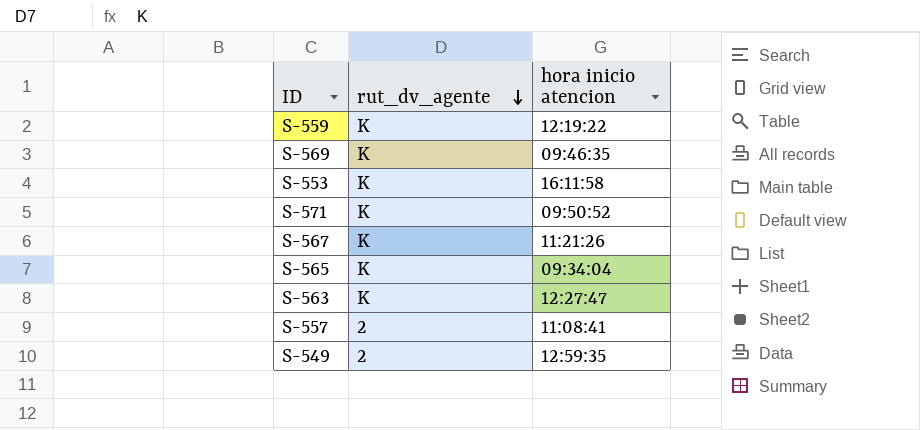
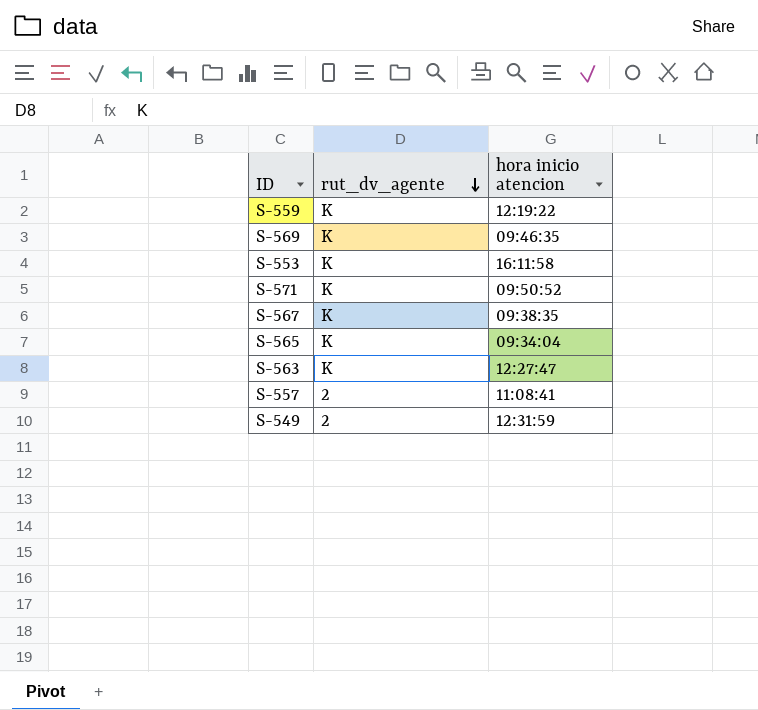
S-567 | hora inicio atencion: 11:21:26 -> 09:38:35
S-549 | hora inicio atencion: 12:59:35 -> 12:31:59

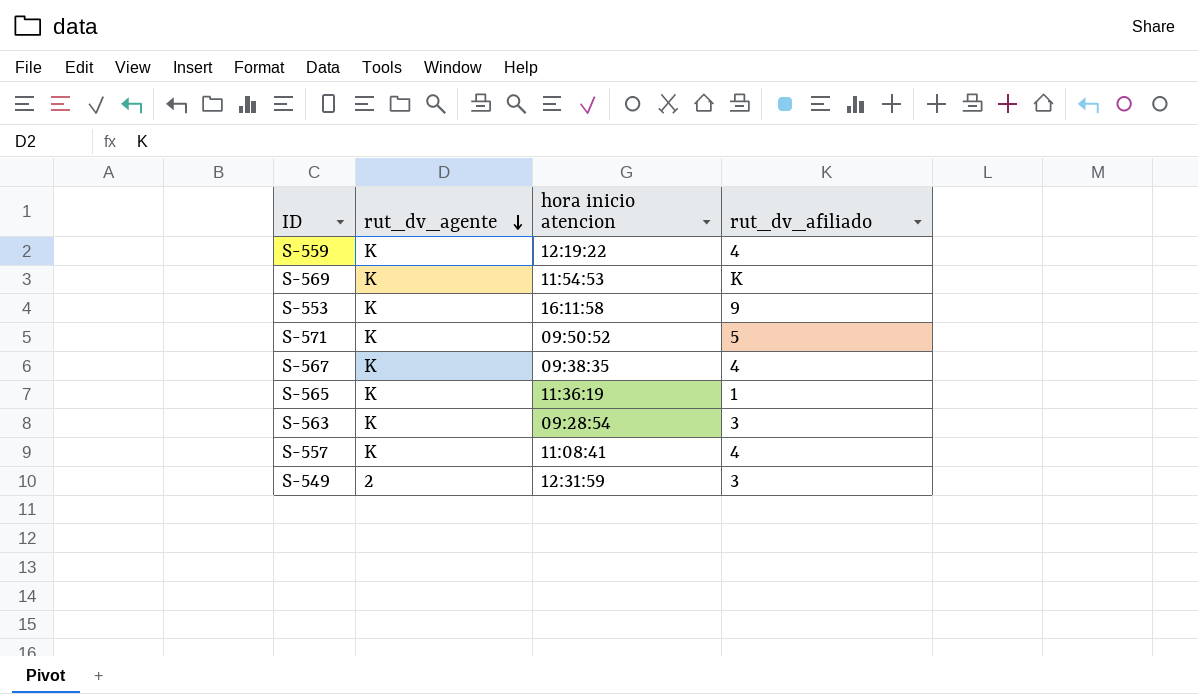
column rut_dv_afiliado | position: none -> 4
S-569 | hora inicio atencion: 09:46:35 -> 11:54:53
S-565 | hora inicio atencion: 09:34:04 -> 11:36:19
S-563 | hora inicio atencion: 12:27:47 -> 09:28:54
S-557 | rut_dv_agente: 2 -> K

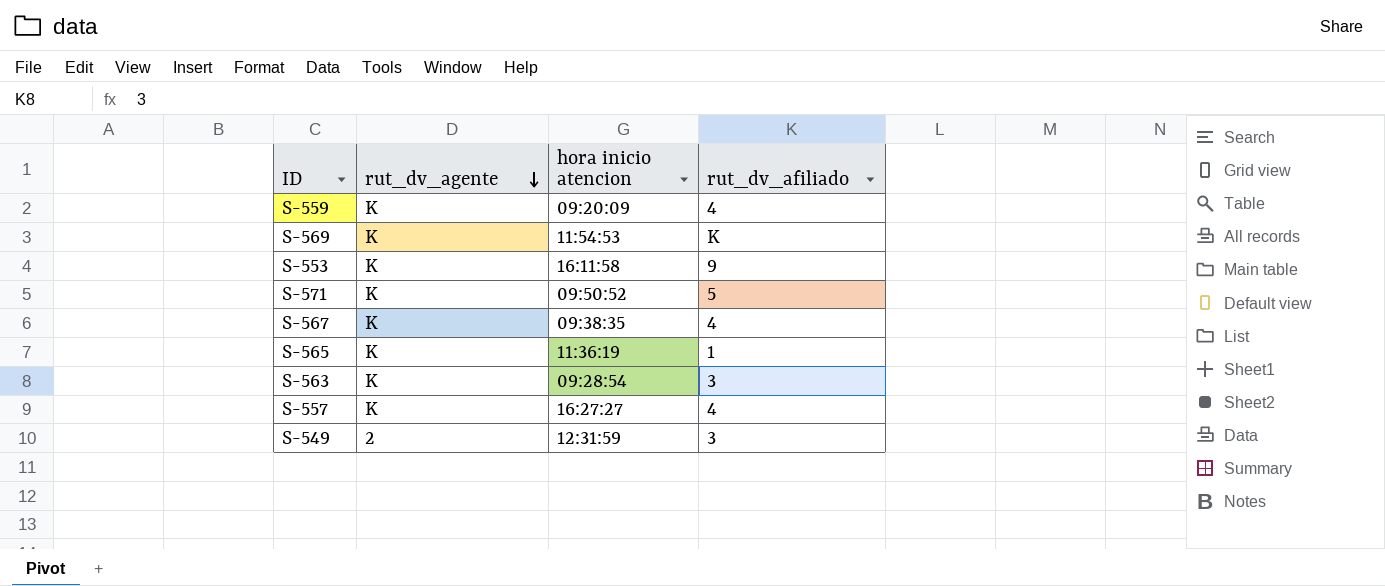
S-559 | hora inicio atencion: 12:19:22 -> 09:20:09
S-557 | hora inicio atencion: 11:08:41 -> 16:27:27

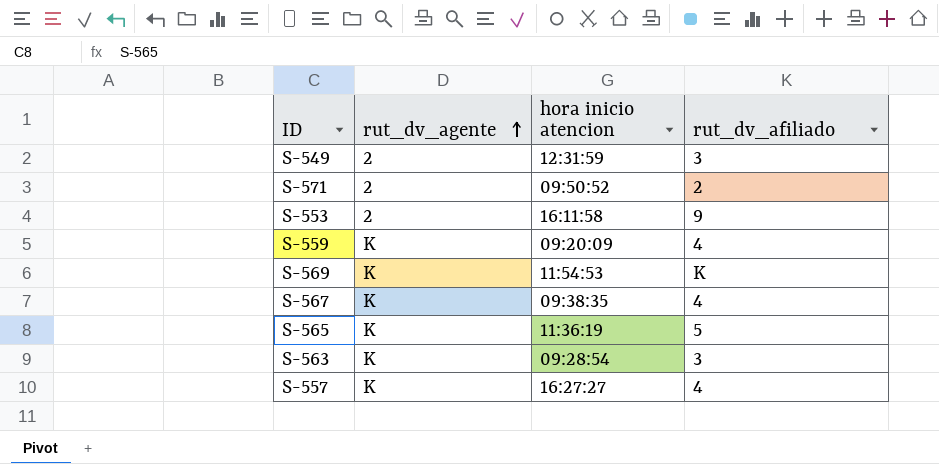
row order: rut_dv_agente descending -> rut_dv_agente ascending
S-571 | rut_dv_agente: K -> 2
S-571 | rut_dv_afiliado: 5 -> 2
S-553 | rut_dv_agente: K -> 2
S-565 | rut_dv_afiliado: 1 -> 5

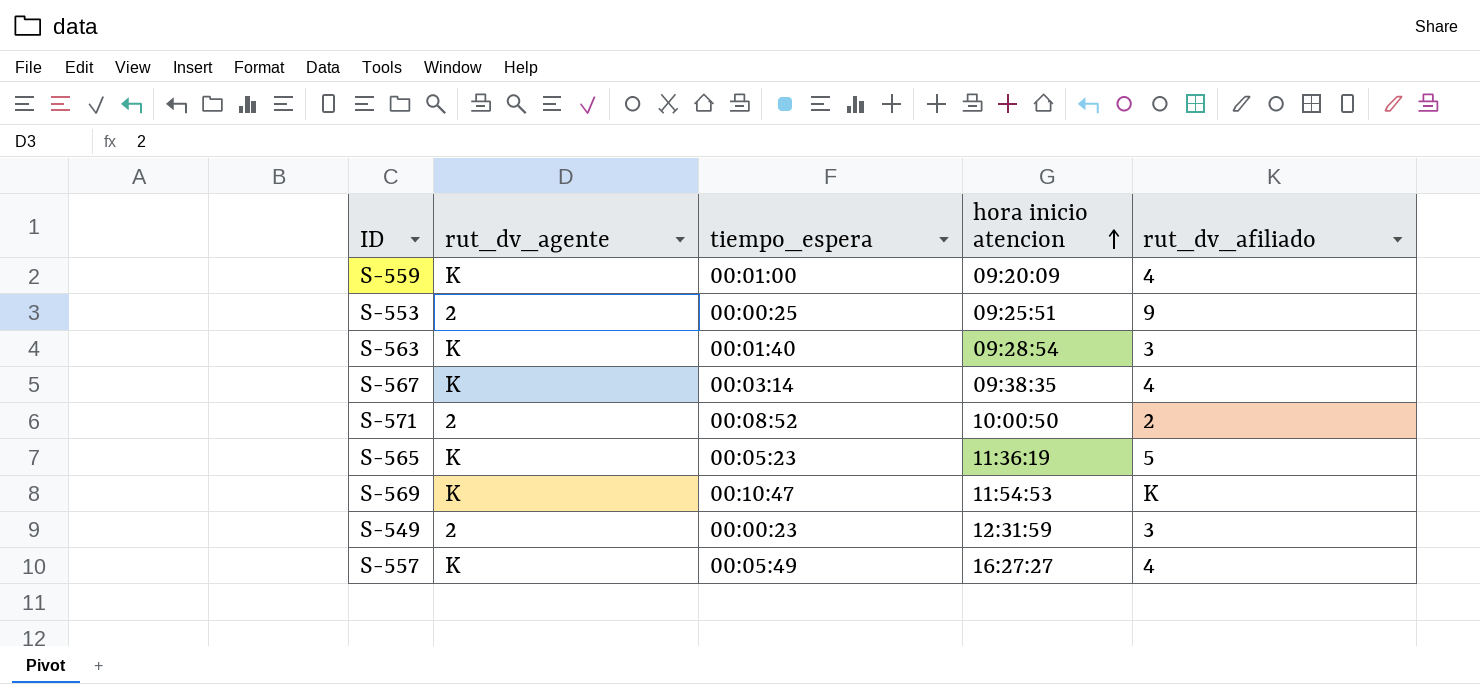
row order: rut_dv_agente ascending -> hora inicio atencion ascending
column tiempo_espera | position: none -> 3
S-553 | hora inicio atencion: 16:11:58 -> 09:25:51
S-571 | hora inicio atencion: 09:50:52 -> 10:00:50

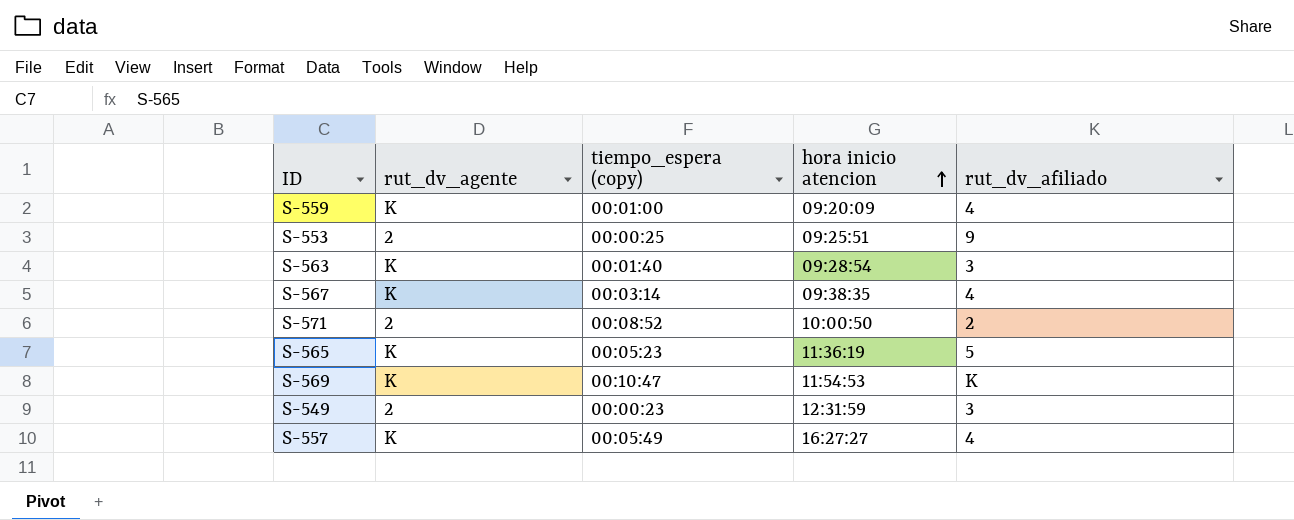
column name: tiempo_espera -> tiempo_espera (copy)

